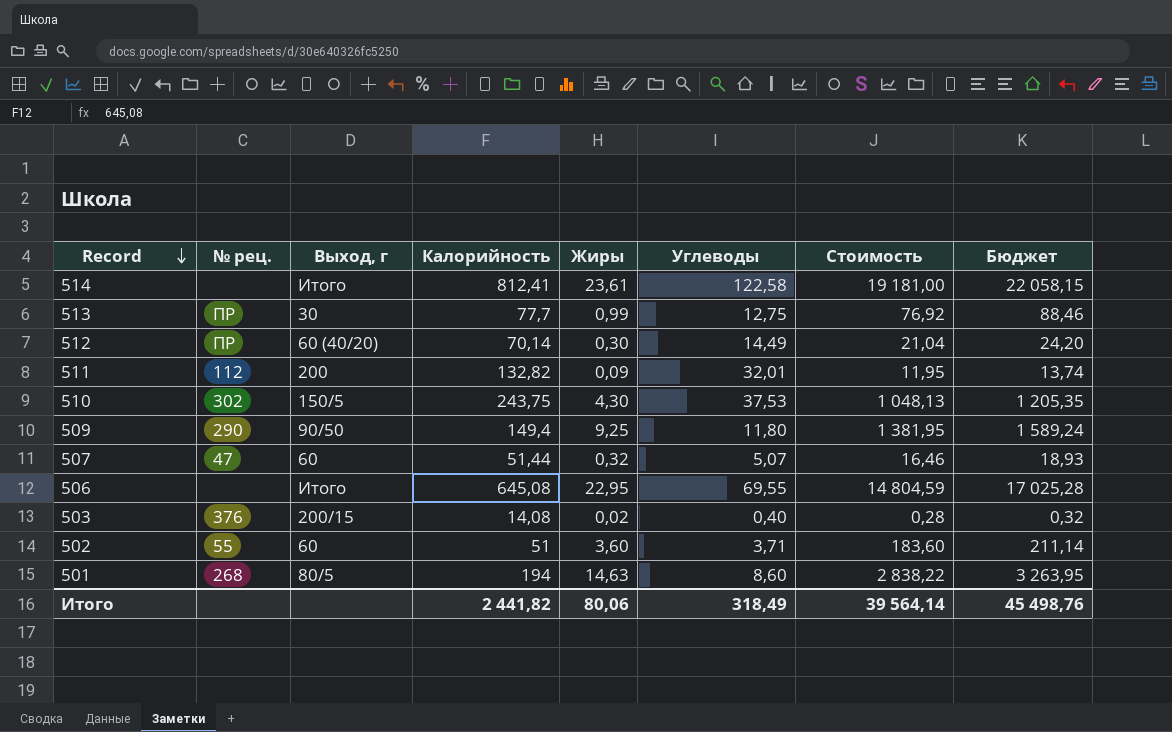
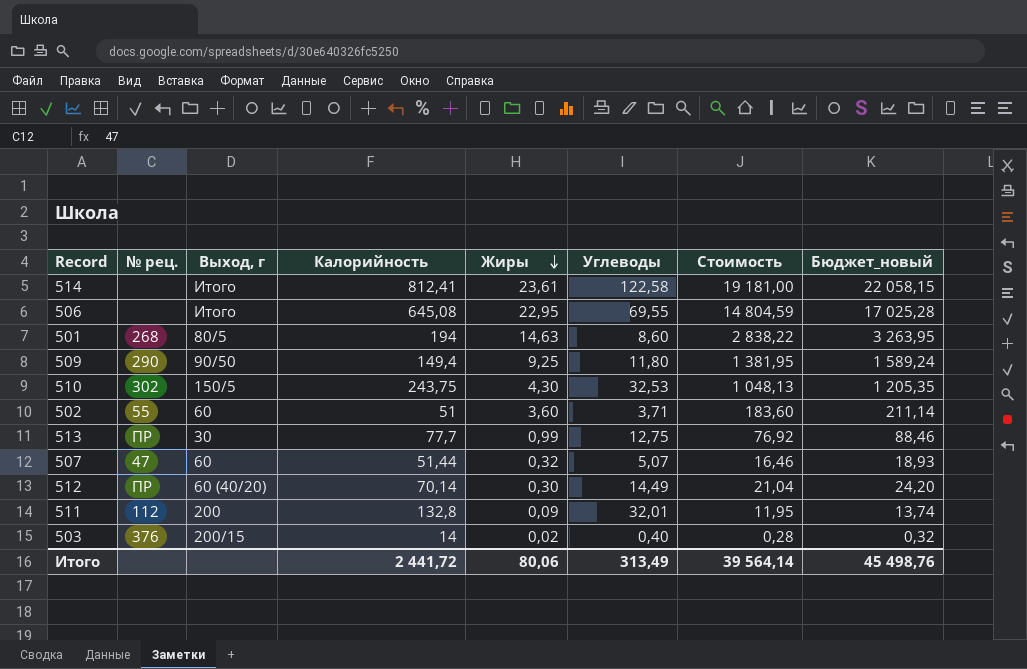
row order: Record descending -> Жиры descending
column name: Бюджет -> Бюджет_новый
510 | Углеводы: 37,53 -> 32,53
511 | Калорийность: 132,82 -> 132,8
503 | Калорийность: 14,08 -> 14
Итого | Калорийность: 2 441,82 -> 2 441,72
Итого | Углеводы: 318,49 -> 313,49

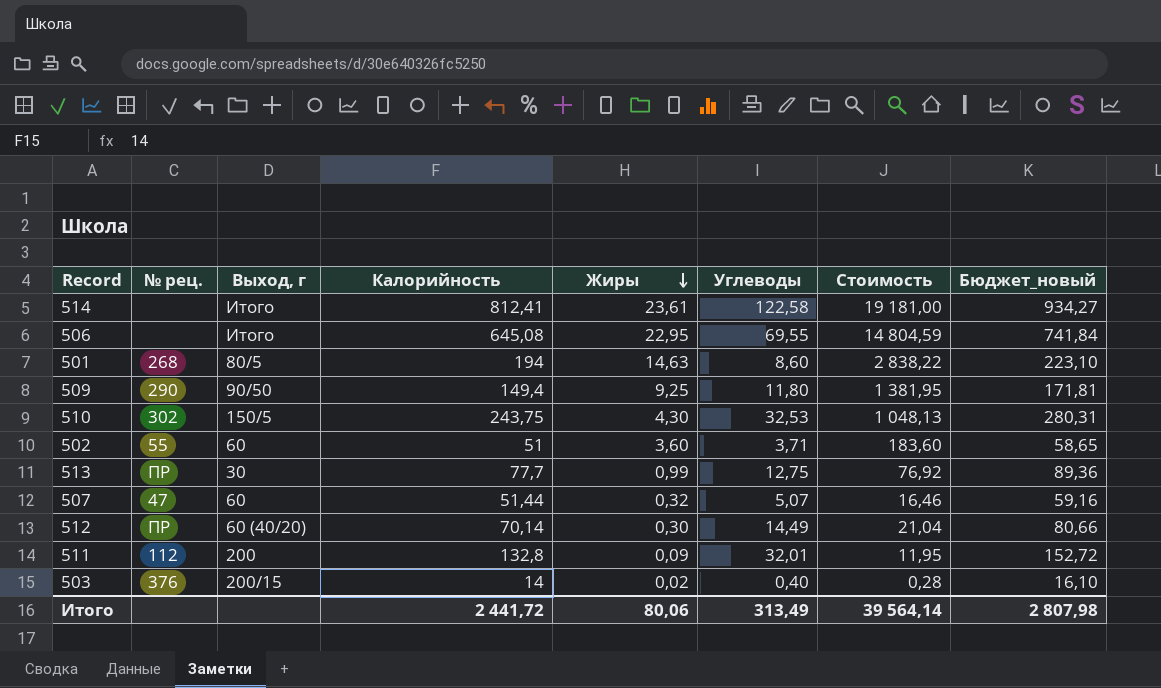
column Бюджет_новый | formula: [Стоимость] * 1,15 -> [Калорийность] * 1,15
Итого | Бюджет_новый: 45 498,76 -> 2 807,98

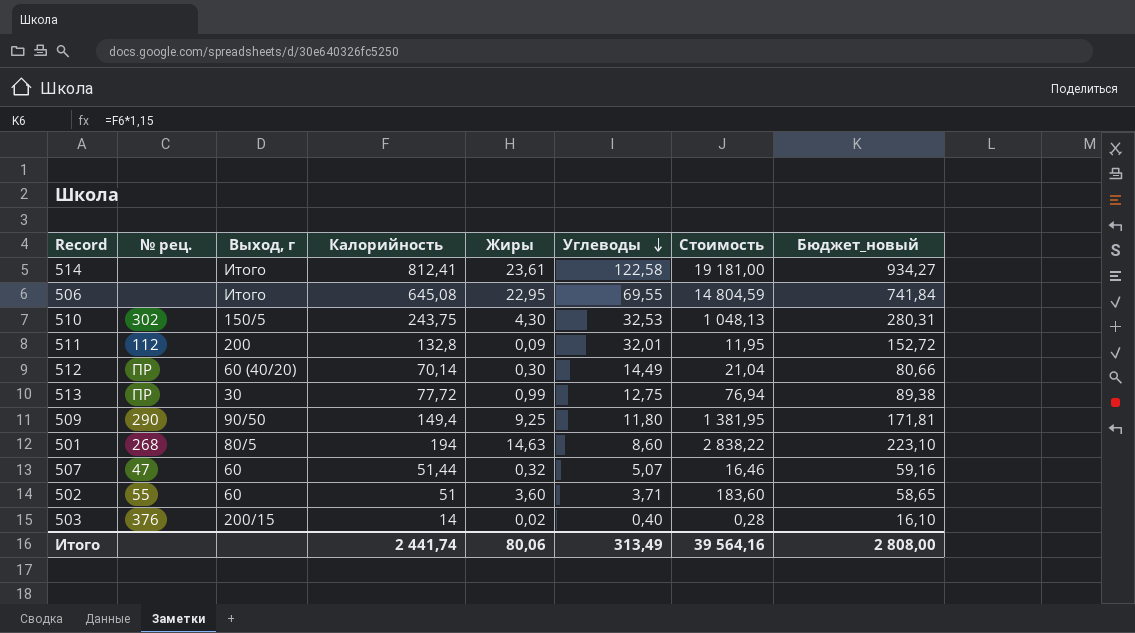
row order: Жиры descending -> Углеводы descending
513 | Калорийность: 77,7 -> 77,72
513 | Стоимость: 76,92 -> 76,94
513 | Бюджет_новый: 89,36 -> 89,38
Итого | Калорийность: 2 441,72 -> 2 441,74
Итого | Стоимость: 39 564,14 -> 39 564,16
Итого | Бюджет_новый: 2 807,98 -> 2 808,00

